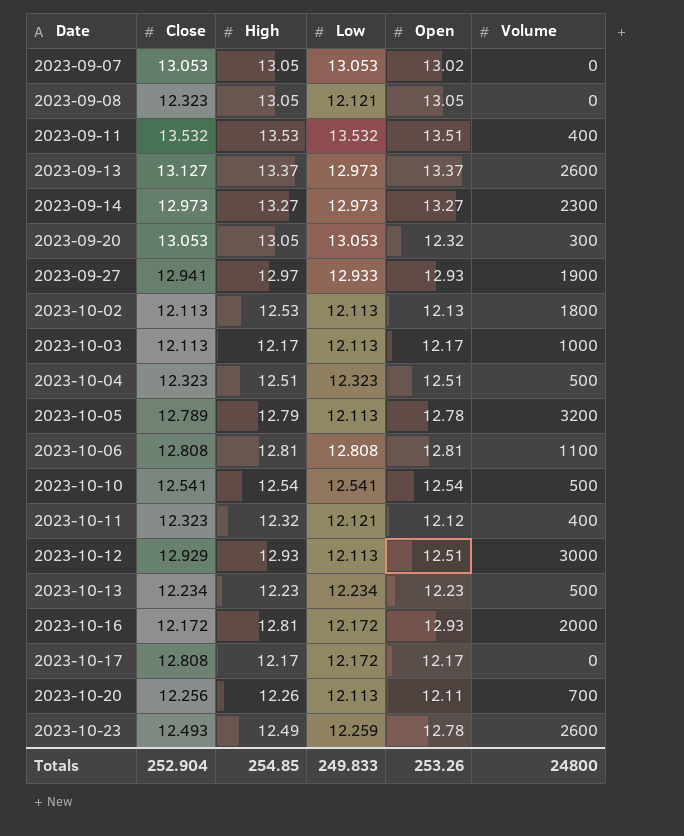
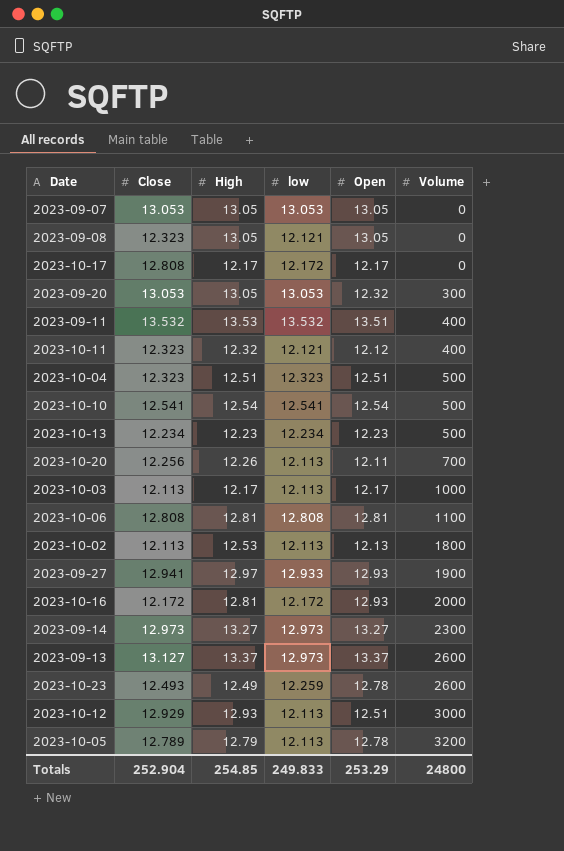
row order: Date ascending -> Volume ascending
column name: Low -> low
2023-09-07 | Open: 13.02 -> 13.05
Totals | Open: 253.26 -> 253.29

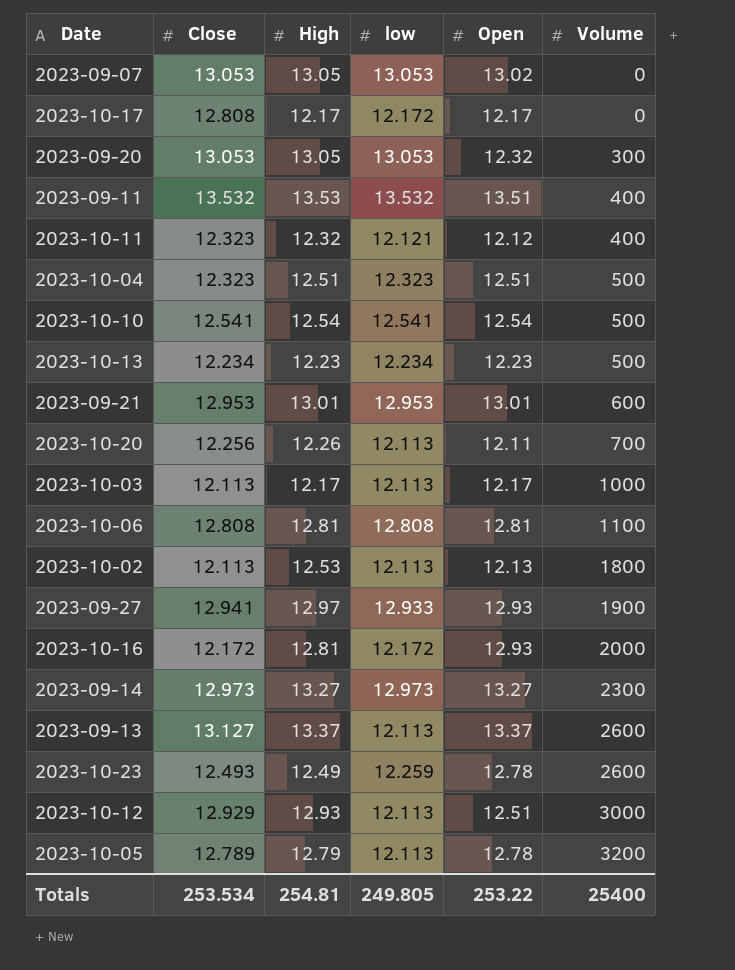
row 2023-09-08: 12.323 | 13.05 | 12.121 | 13.05 | 0 -> none
2023-09-07 | Open: 13.05 -> 13.02
row 2023-09-21: none -> 12.953 | 13.01 | 12.953 | 13.01 | 600
2023-09-13 | low: 12.973 -> 12.113
Totals | Close: 252.904 -> 253.534
Totals | High: 254.85 -> 254.81
Totals | low: 249.833 -> 249.805
Totals | Open: 253.29 -> 253.22
Totals | Volume: 24800 -> 25400

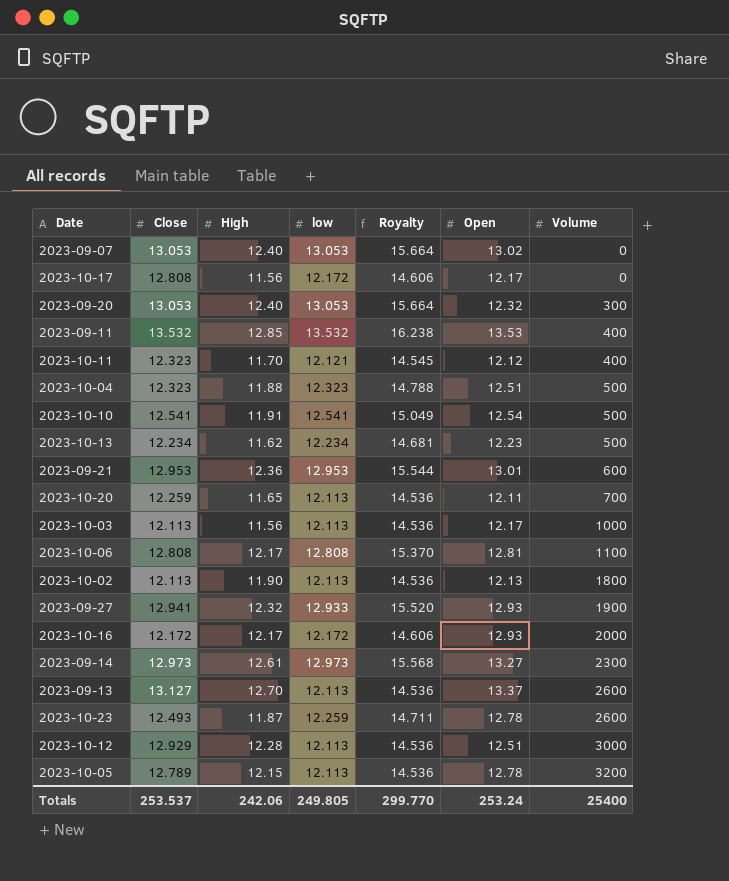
column Royalty | formula: none -> [low] * 1.2
2023-09-07 | High: 13.05 -> 12.40
2023-10-17 | High: 12.17 -> 11.56
2023-09-20 | High: 13.05 -> 12.40
2023-09-11 | High: 13.53 -> 12.85
2023-09-11 | Open: 13.51 -> 13.53
2023-10-11 | High: 12.32 -> 11.70
2023-10-04 | High: 12.51 -> 11.88
2023-10-10 | High: 12.54 -> 11.91
2023-10-13 | High: 12.23 -> 11.62
2023-09-21 | High: 13.01 -> 12.36
2023-10-20 | Close: 12.256 -> 12.259
2023-10-20 | High: 12.26 -> 11.65
2023-10-03 | High: 12.17 -> 11.56
2023-10-06 | High: 12.81 -> 12.17
2023-10-02 | High: 12.53 -> 11.90
2023-09-27 | High: 12.97 -> 12.32
2023-10-16 | High: 12.81 -> 12.17
2023-09-14 | High: 13.27 -> 12.61
2023-09-13 | High: 13.37 -> 12.70
2023-10-23 | High: 12.49 -> 11.87
2023-10-12 | High: 12.93 -> 12.28
2023-10-05 | High: 12.79 -> 12.15
Totals | Close: 253.534 -> 253.537
Totals | High: 254.81 -> 242.06
Totals | Open: 253.22 -> 253.24

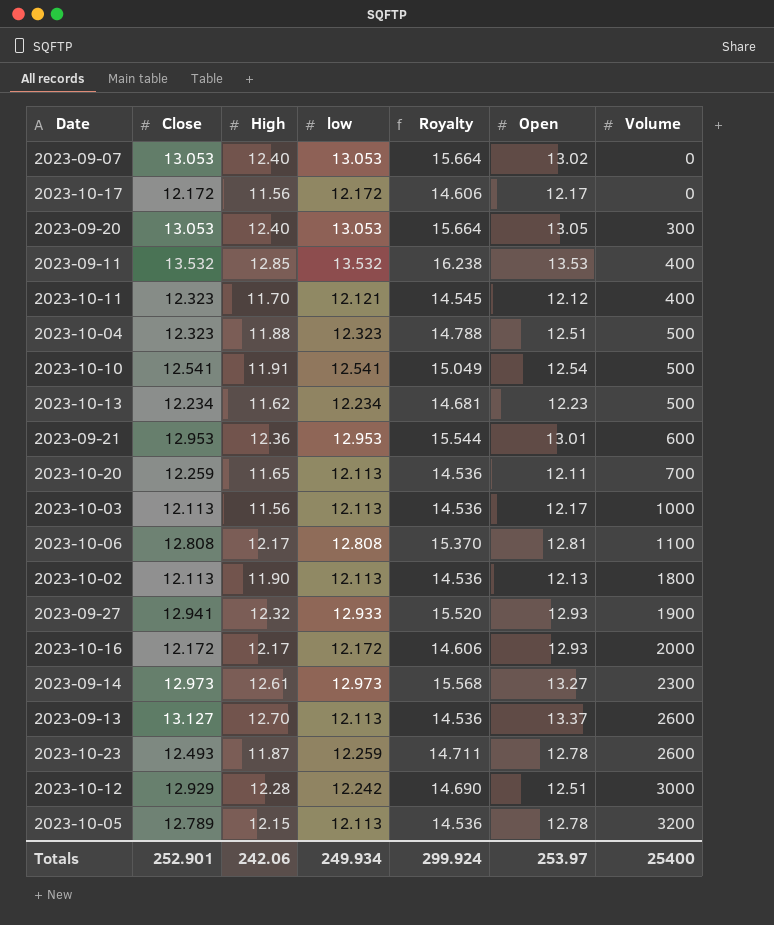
2023-10-17 | Close: 12.808 -> 12.172
2023-09-20 | Open: 12.32 -> 13.05
2023-10-12 | low: 12.113 -> 12.242
2023-10-12 | Royalty: 14.536 -> 14.690
Totals | Close: 253.537 -> 252.901
Totals | low: 249.805 -> 249.934
Totals | Royalty: 299.770 -> 299.924
Totals | Open: 253.24 -> 253.97

